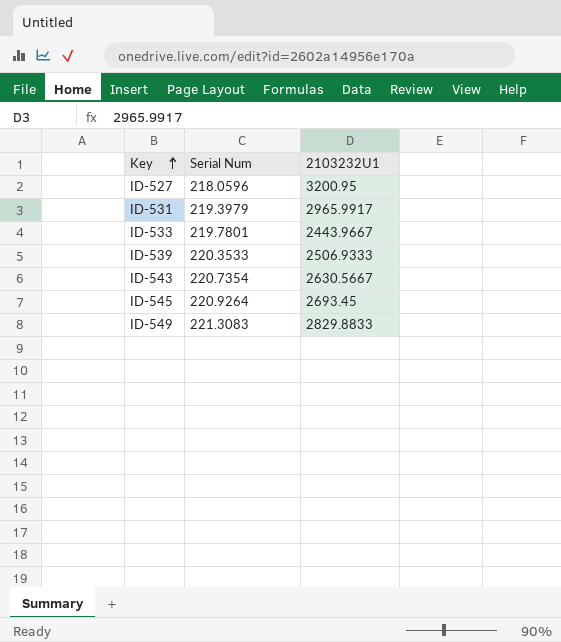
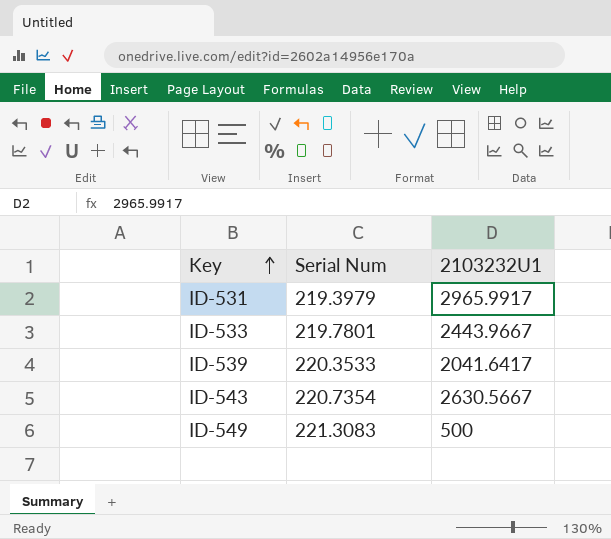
row ID-527: 218.0596 | 3200.95 -> none
row ID-545: 220.9264 | 2693.45 -> none
ID-539 | 2103232U1: 2506.9333 -> 2041.6417
ID-549 | 2103232U1: 2829.8833 -> 500

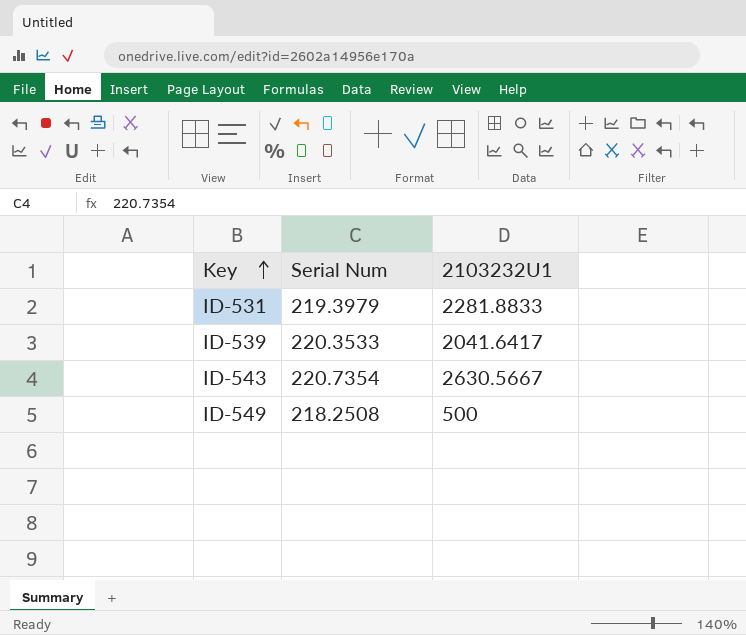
row ID-533: 219.7801 | 2443.9667 -> none
ID-531 | 2103232U1: 2965.9917 -> 2281.8833
ID-549 | Serial Num: 221.3083 -> 218.2508

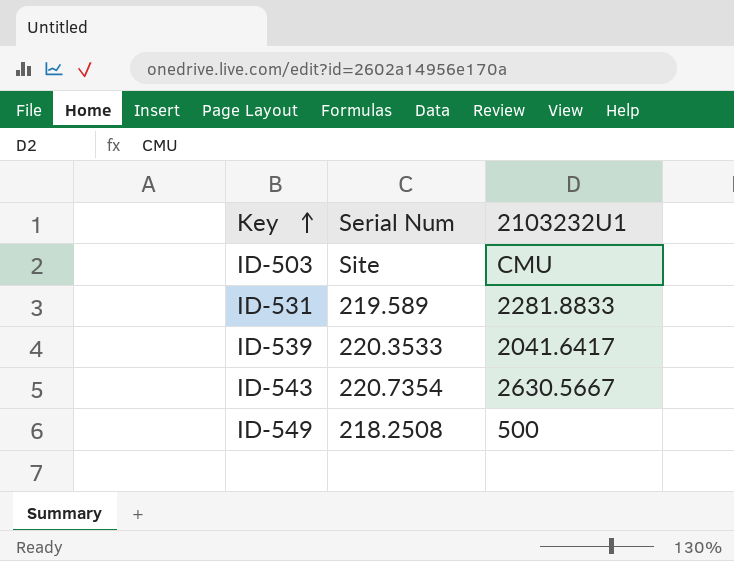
row ID-503: none -> Site | CMU
ID-531 | Serial Num: 219.3979 -> 219.589

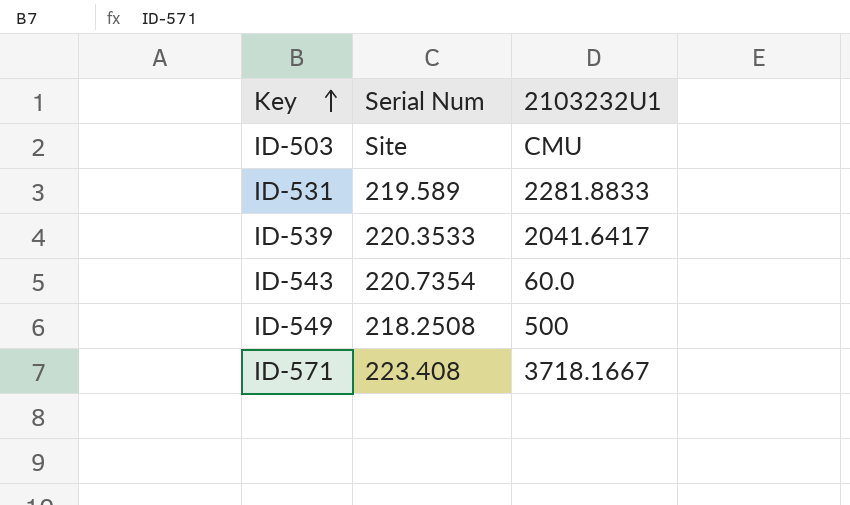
ID-543 | 2103232U1: 2630.5667 -> 60.0
row ID-571: none -> 223.408 | 3718.1667

